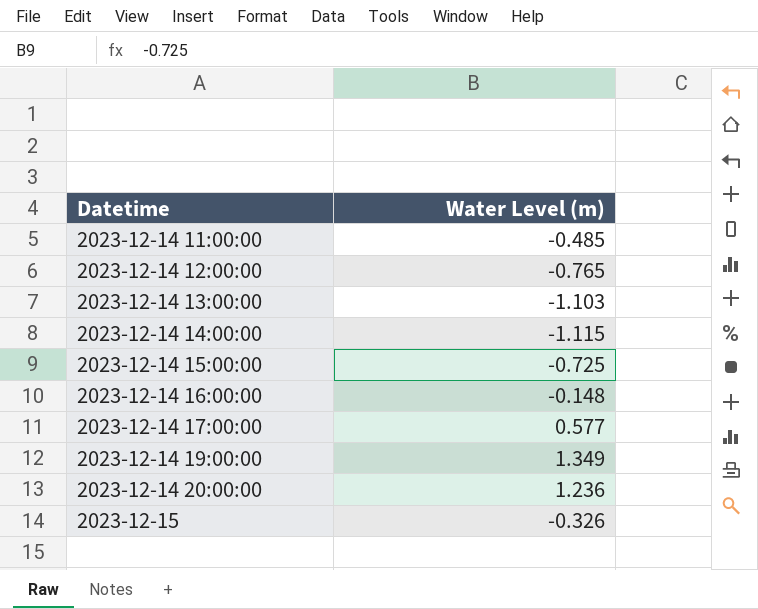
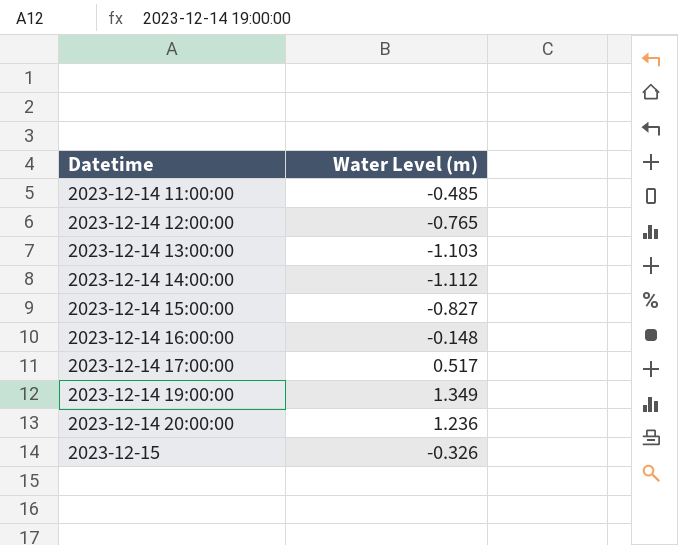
2023-12-14 14:00:00 | Water Level (m): -1.115 -> -1.112
2023-12-14 15:00:00 | Water Level (m): -0.725 -> -0.827
2023-12-14 17:00:00 | Water Level (m): 0.577 -> 0.517

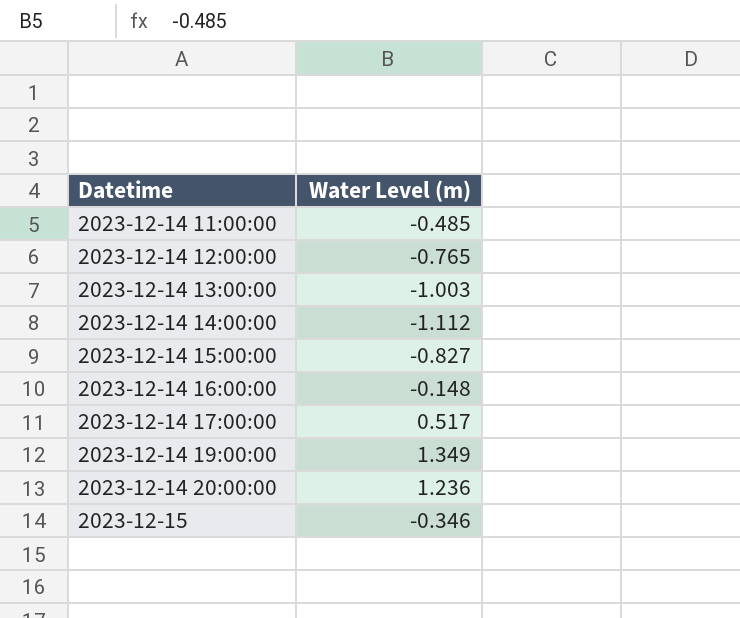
2023-12-14 13:00:00 | Water Level (m): -1.103 -> -1.003
2023-12-15 | Water Level (m): -0.326 -> -0.346

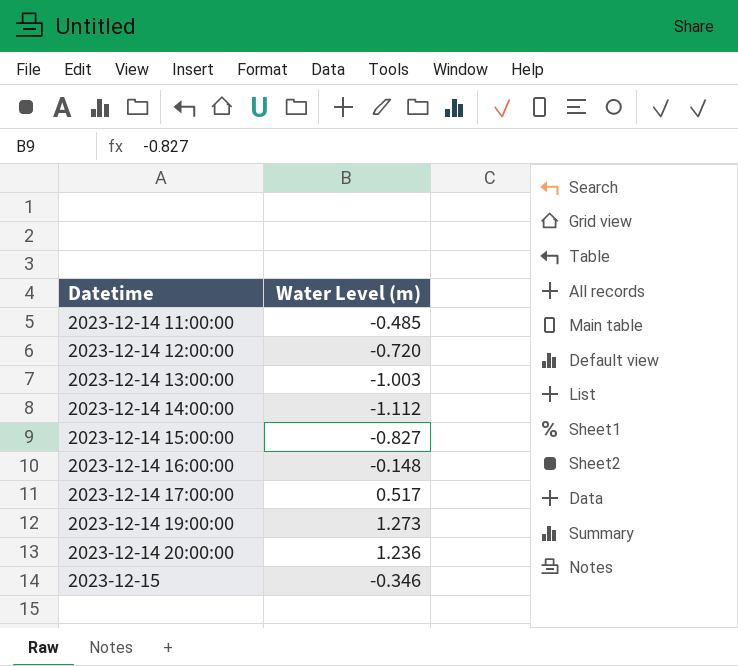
2023-12-14 12:00:00 | Water Level (m): -0.765 -> -0.720
2023-12-14 19:00:00 | Water Level (m): 1.349 -> 1.273

